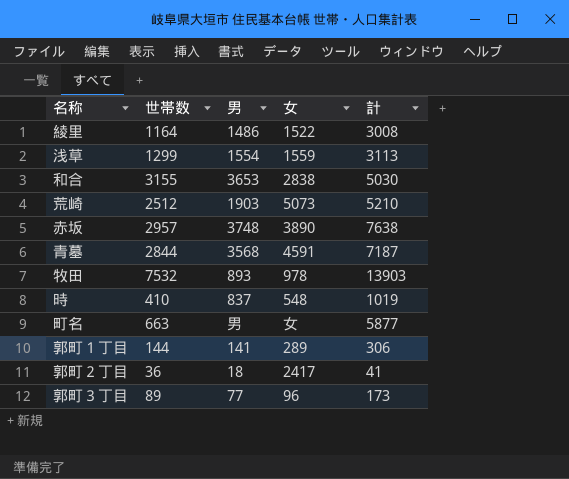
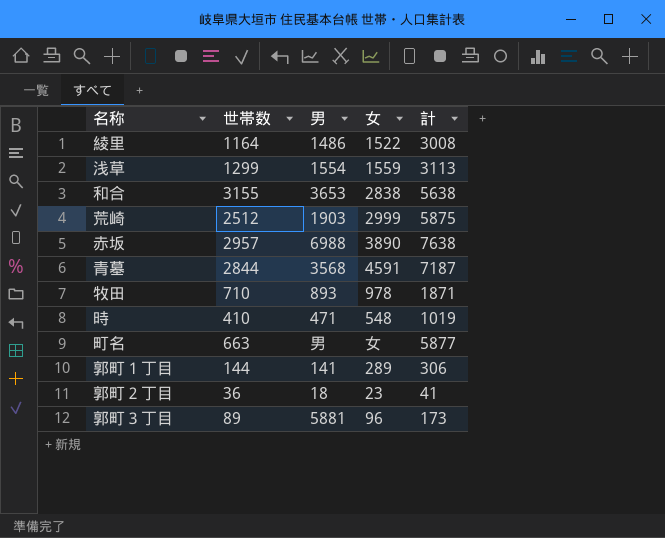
和合 | 計: 5030 -> 5638
荒崎 | 女: 5073 -> 2999
荒崎 | 計: 5210 -> 5875
赤坂 | 男: 3748 -> 6988
牧田 | 世帯数: 7532 -> 710
牧田 | 計: 13903 -> 1871
時 | 男: 837 -> 471
郭町２丁目 | 女: 2417 -> 23
郭町３丁目 | 男: 77 -> 5881

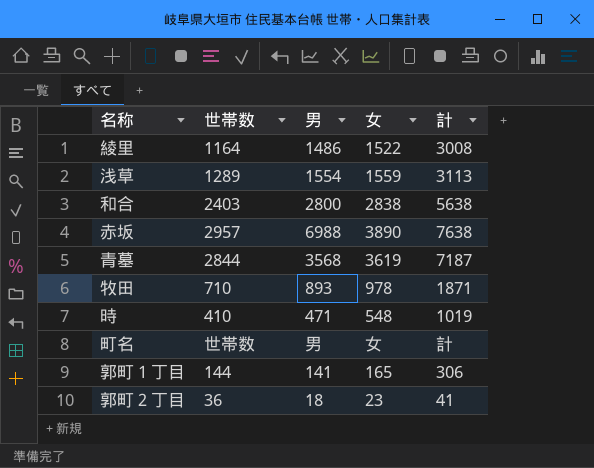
row 荒崎: 2512 | 1903 | 2999 | 5875 -> none
row 郭町３丁目: 89 | 5881 | 96 | 173 -> none
浅草 | 世帯数: 1299 -> 1289
和合 | 世帯数: 3155 -> 2403
和合 | 男: 3653 -> 2800
青墓 | 女: 4591 -> 3619
町名 | 世帯数: 663 -> 世帯数
町名 | 計: 5877 -> 計
郭町１丁目 | 女: 289 -> 165

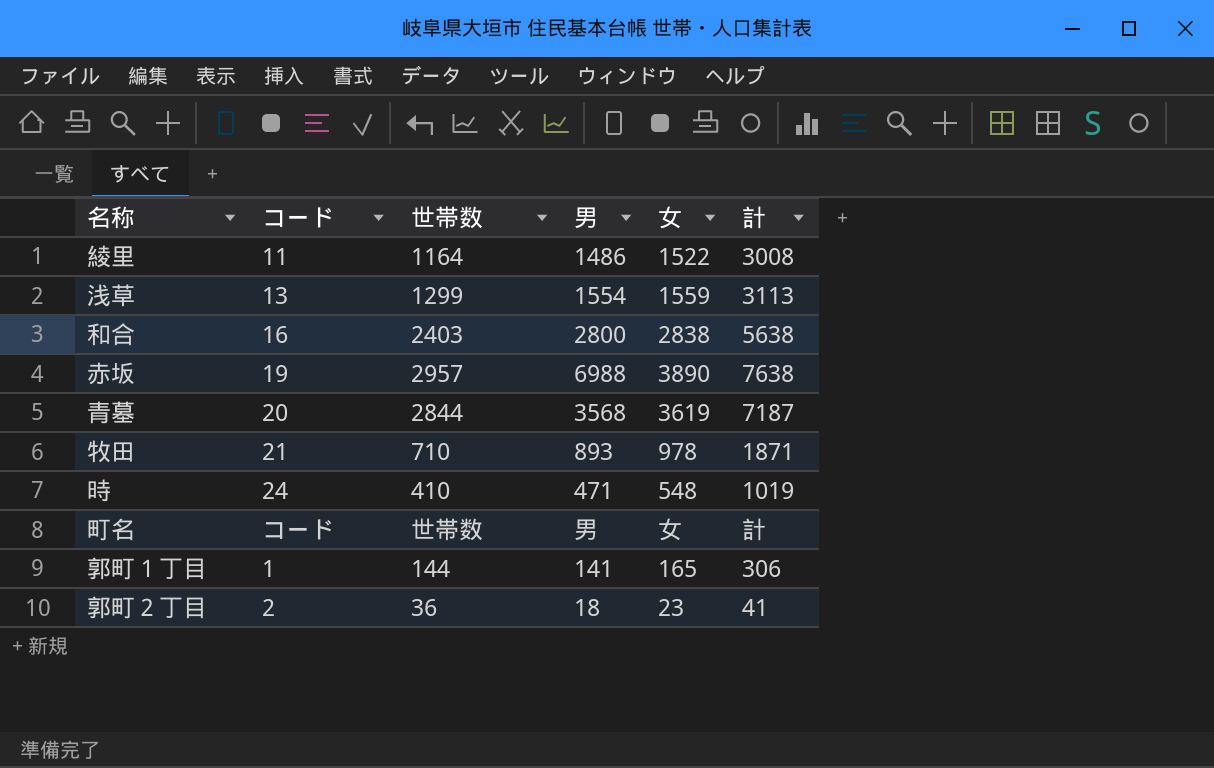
column コード | position: none -> 2
浅草 | 世帯数: 1289 -> 1299

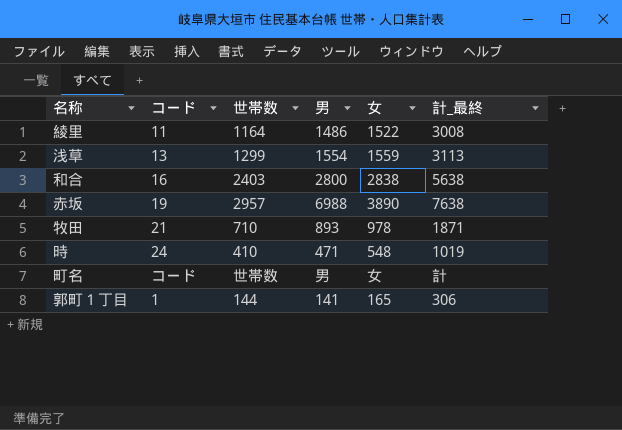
column name: 計 -> 計_最終
row 青墓: 20 | 2844 | 3568 | 3619 | 7187 -> none
row 郭町２丁目: 2 | 36 | 18 | 23 | 41 -> none

